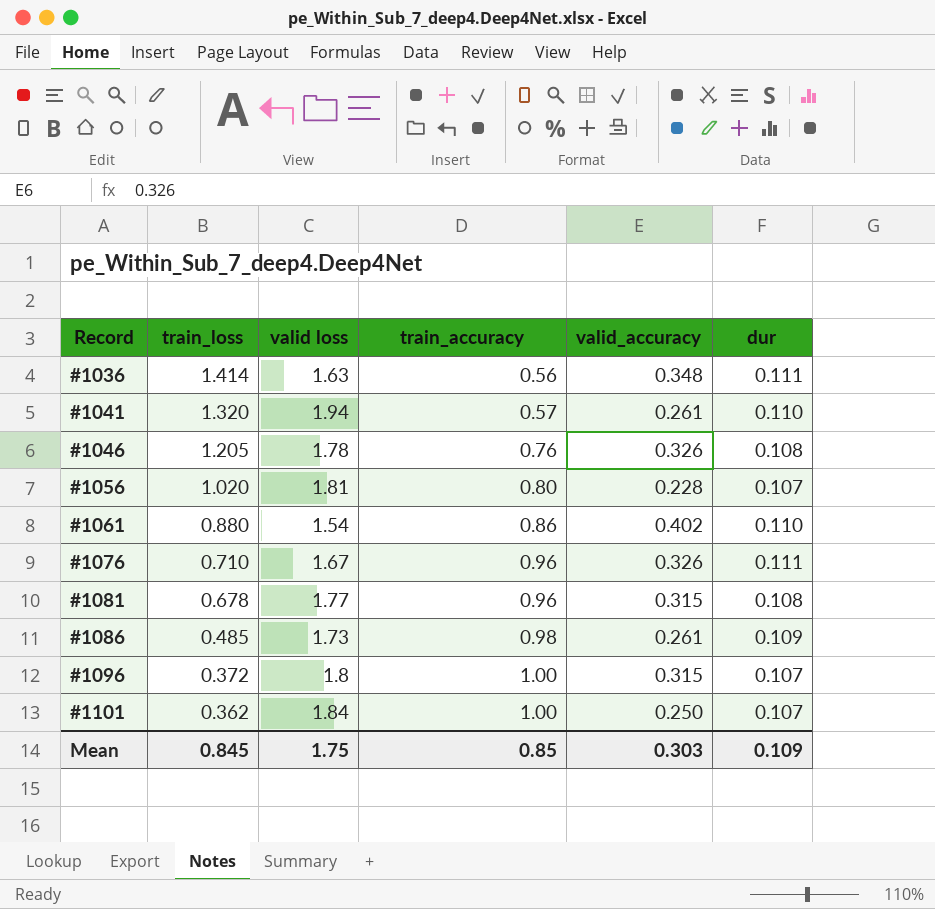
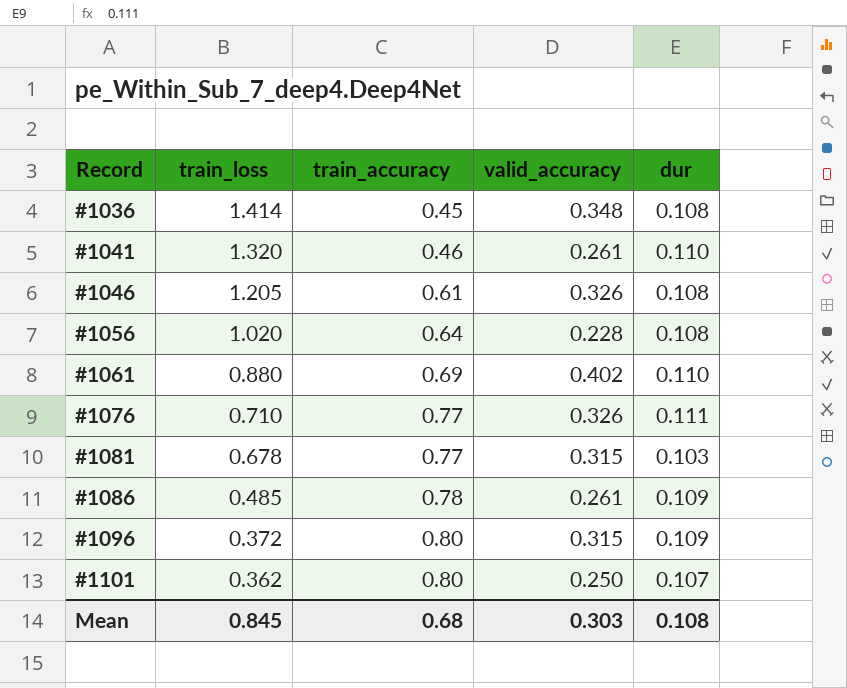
column valid loss | position: 3 -> none
#1036 | train_accuracy: 0.56 -> 0.45
#1036 | dur: 0.111 -> 0.108
#1041 | train_accuracy: 0.57 -> 0.46
#1046 | train_accuracy: 0.76 -> 0.61
#1056 | train_accuracy: 0.80 -> 0.64
#1056 | dur: 0.107 -> 0.108
#1061 | train_accuracy: 0.86 -> 0.69
#1076 | train_accuracy: 0.96 -> 0.77
#1081 | train_accuracy: 0.96 -> 0.77
#1081 | dur: 0.108 -> 0.103
#1086 | train_accuracy: 0.98 -> 0.78
#1096 | train_accuracy: 1.00 -> 0.80
#1096 | dur: 0.107 -> 0.109
#1101 | train_accuracy: 1.00 -> 0.80
Mean | train_accuracy: 0.85 -> 0.68
Mean | dur: 0.109 -> 0.108

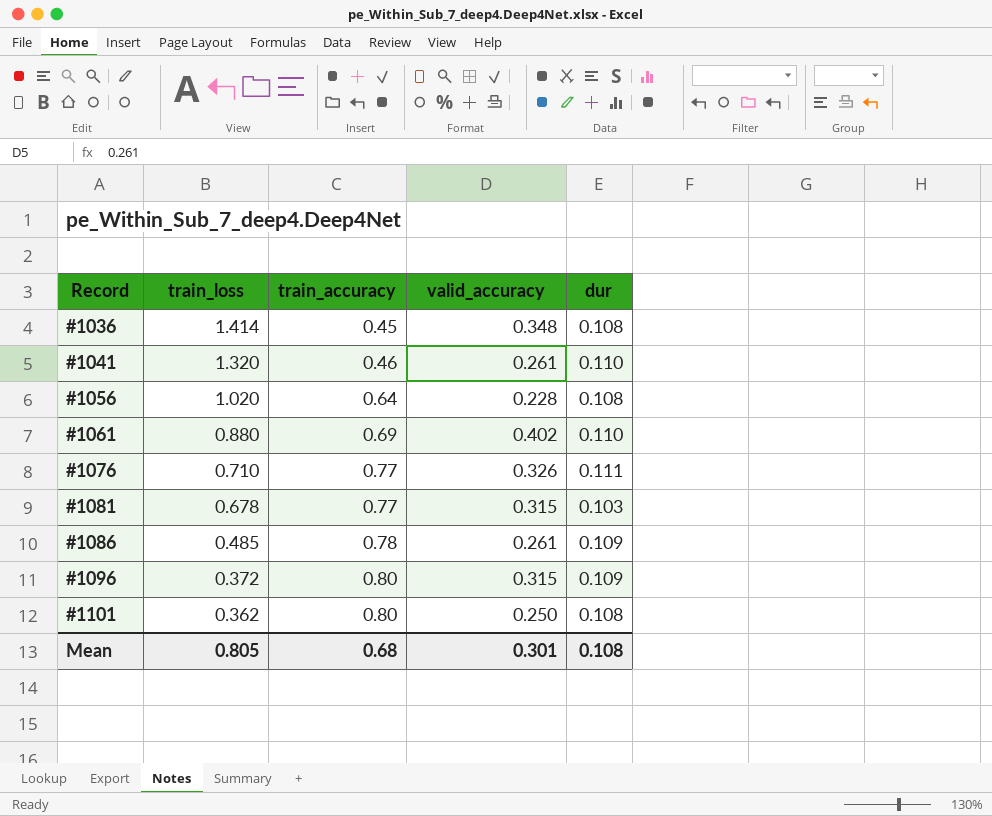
row #1046: 1.205 | 0.61 | 0.326 | 0.108 -> none
#1101 | dur: 0.107 -> 0.108
Mean | train_loss: 0.845 -> 0.805
Mean | valid_accuracy: 0.303 -> 0.301

